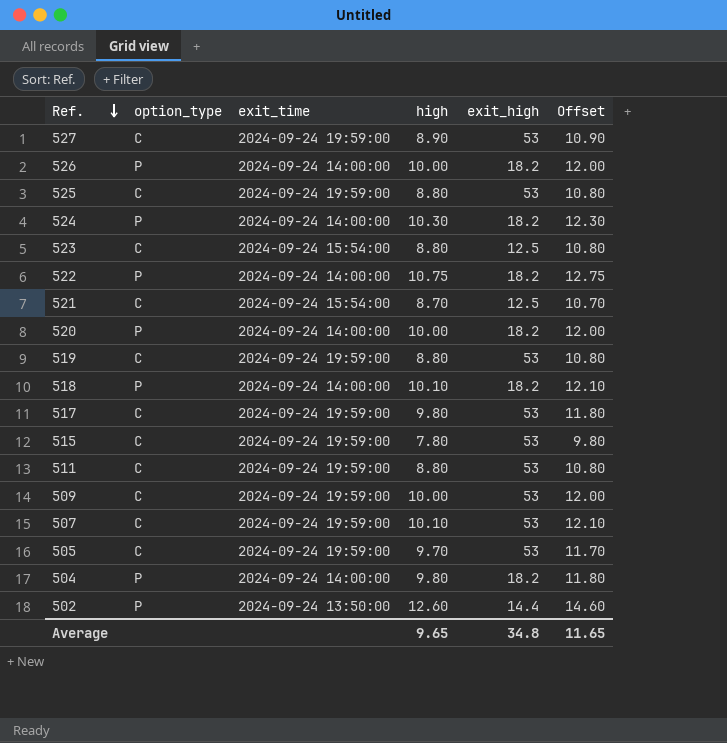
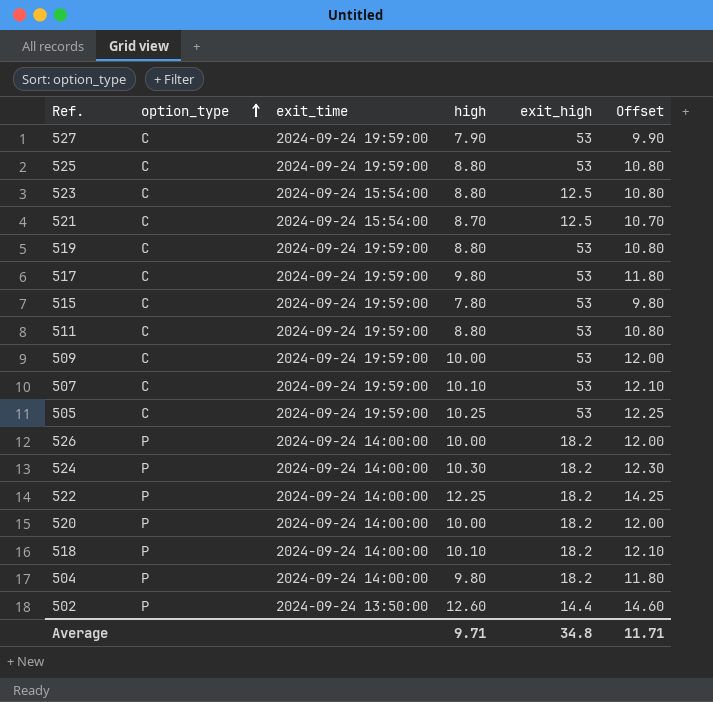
row order: Ref. descending -> option_type ascending
527 | high: 8.90 -> 7.90
527 | Offset: 10.90 -> 9.90
505 | high: 9.70 -> 10.25
505 | Offset: 11.70 -> 12.25
522 | high: 10.75 -> 12.25
522 | Offset: 12.75 -> 14.25
Average | high: 9.65 -> 9.71
Average | Offset: 11.65 -> 11.71

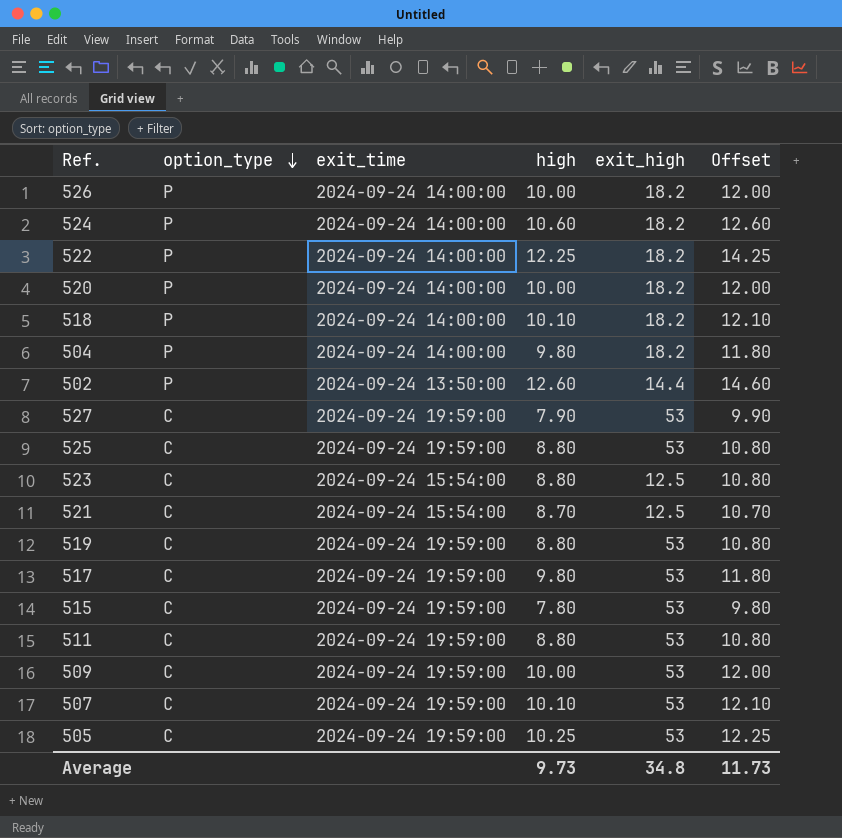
row order: option_type ascending -> option_type descending
524 | high: 10.30 -> 10.60
524 | Offset: 12.30 -> 12.60
Average | high: 9.71 -> 9.73
Average | Offset: 11.71 -> 11.73

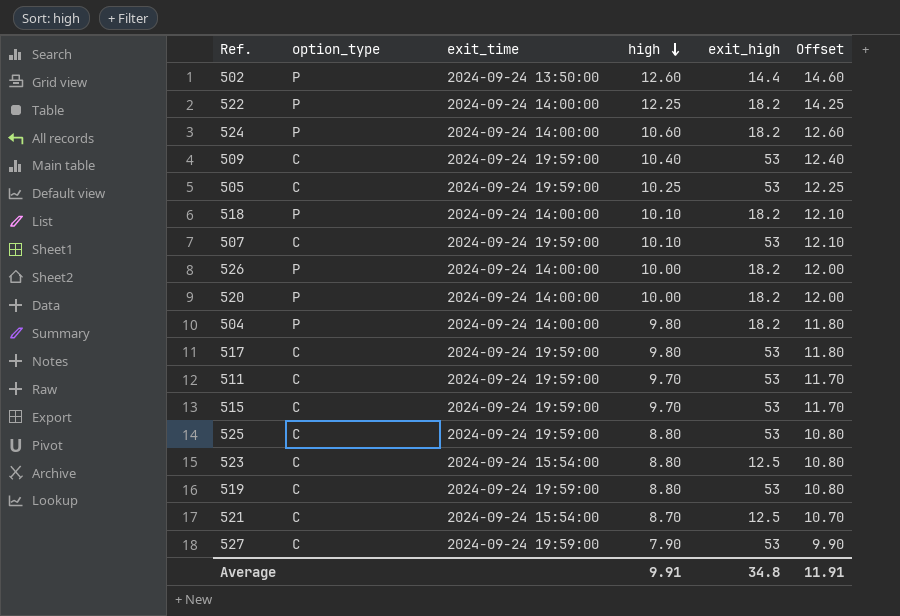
row order: option_type descending -> high descending
509 | high: 10.00 -> 10.40
509 | Offset: 12.00 -> 12.40
511 | high: 8.80 -> 9.70
511 | Offset: 10.80 -> 11.70
515 | high: 7.80 -> 9.70
515 | Offset: 9.80 -> 11.70
Average | high: 9.73 -> 9.91
Average | Offset: 11.73 -> 11.91

